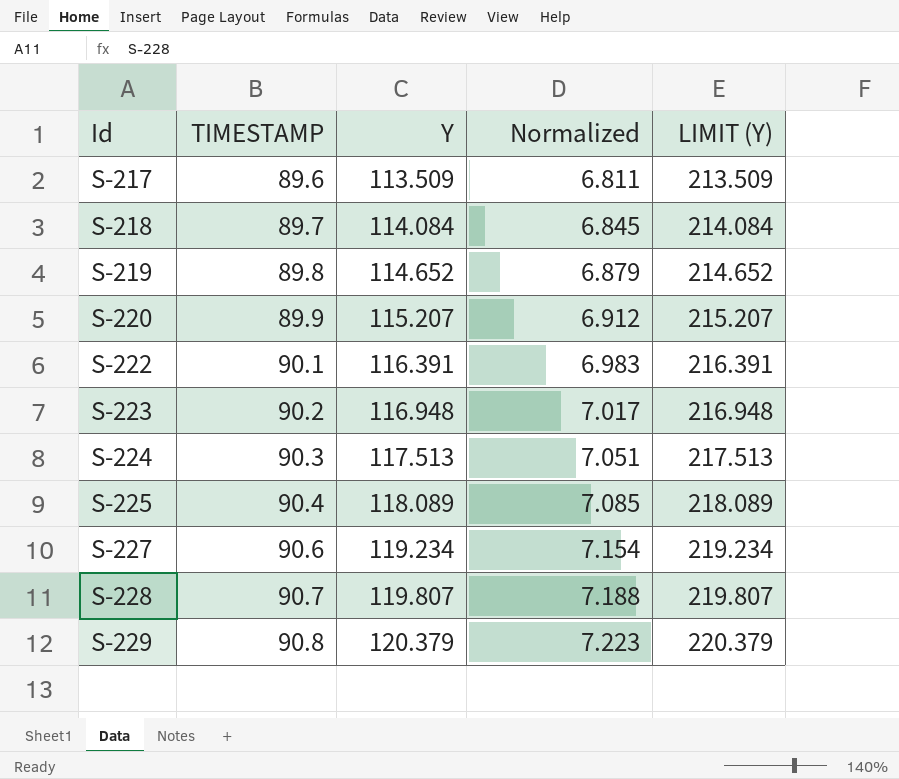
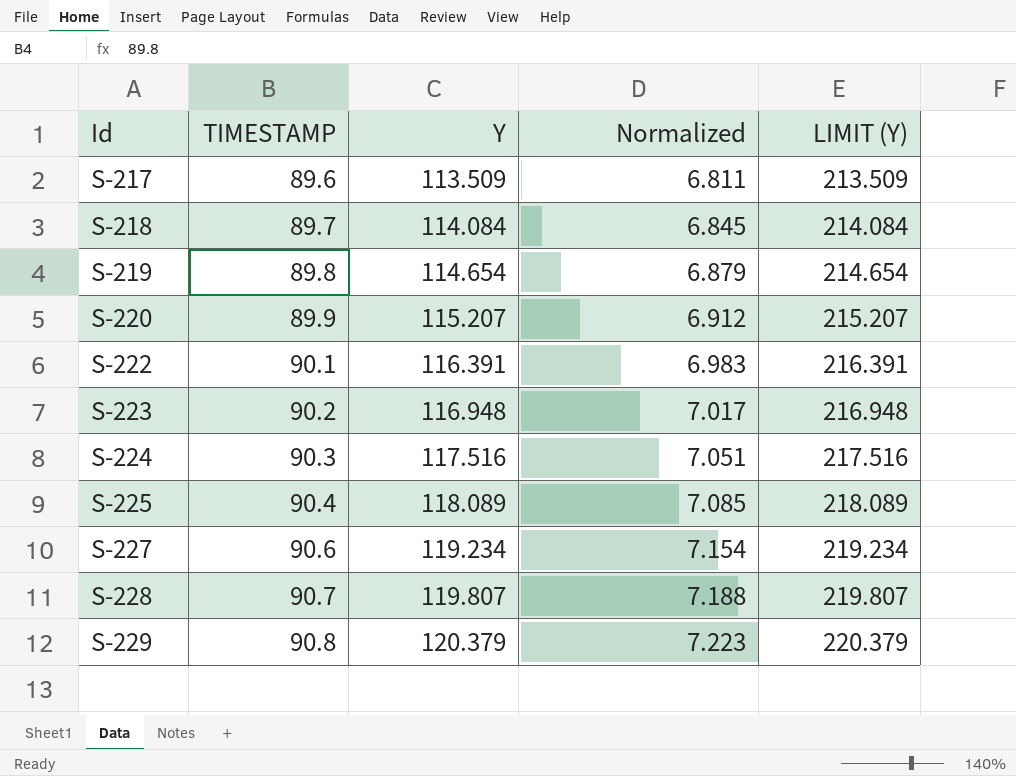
S-219 | Y: 114.652 -> 114.654
S-219 | LIMIT (Y): 214.652 -> 214.654
S-224 | Y: 117.513 -> 117.516
S-224 | LIMIT (Y): 217.513 -> 217.516

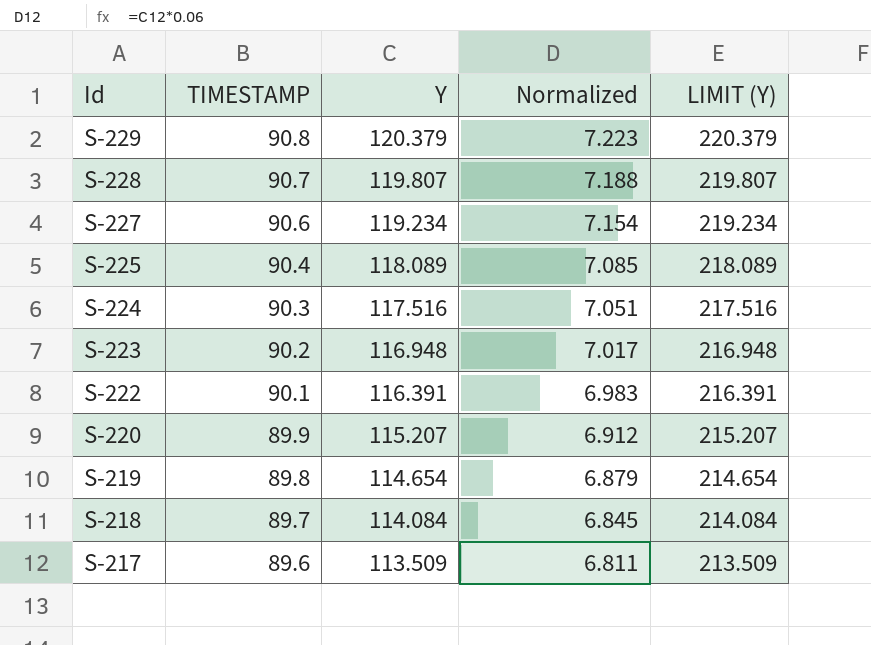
row order: Id ascending -> Id descending

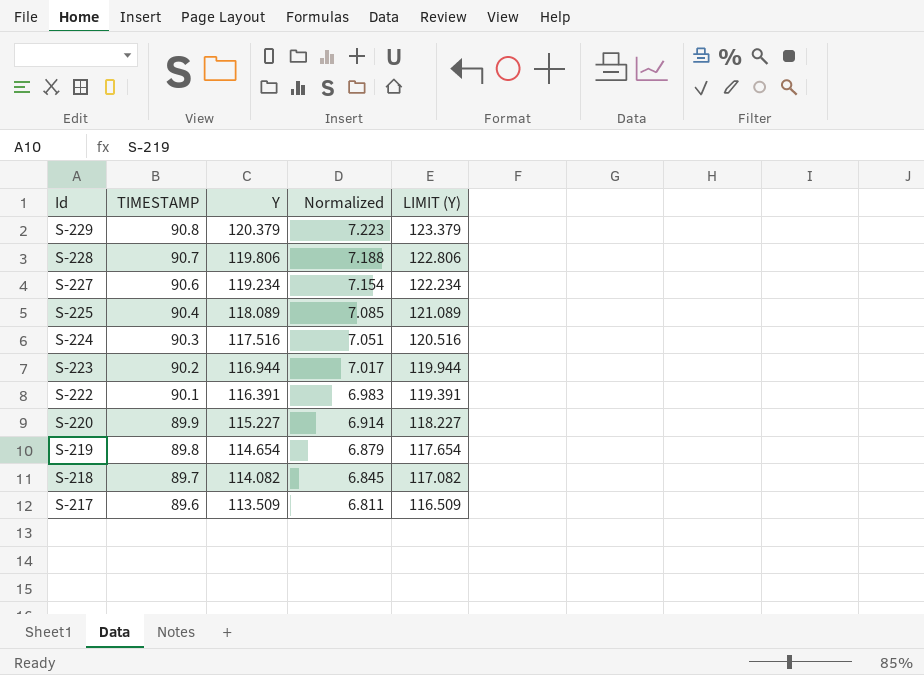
column LIMIT (Y) | formula: [Y] + 100 -> [Y] + 3
S-228 | Y: 119.807 -> 119.806
S-223 | Y: 116.948 -> 116.944
S-220 | Y: 115.207 -> 115.227
S-220 | Normalized: 6.912 -> 6.914
S-218 | Y: 114.084 -> 114.082

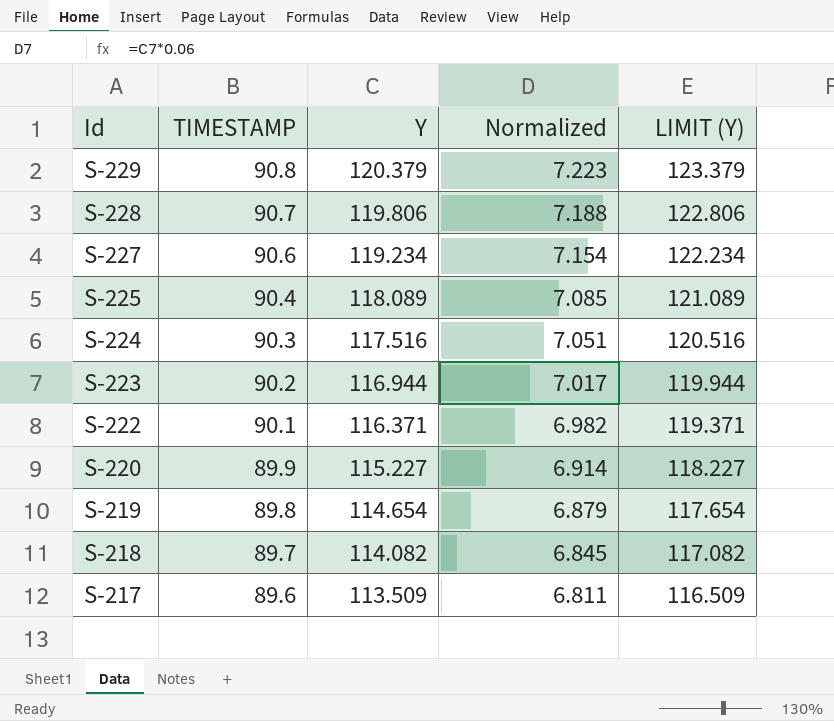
S-222 | Y: 116.391 -> 116.371
S-222 | Normalized: 6.983 -> 6.982
S-222 | LIMIT (Y): 119.391 -> 119.371

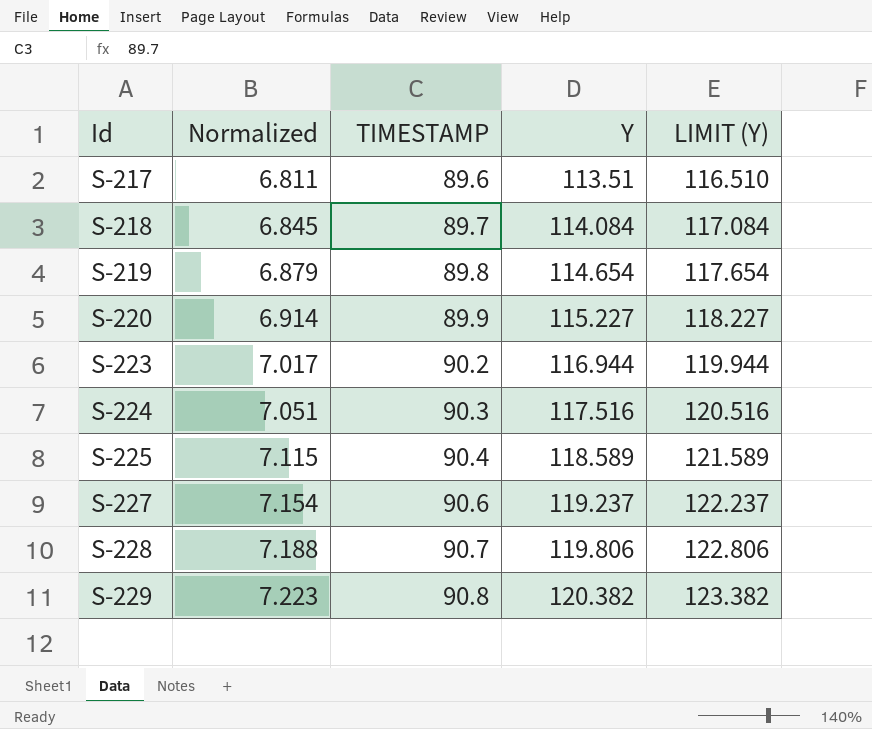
row order: Id descending -> Id ascending
column Normalized | position: 4 -> 2
row S-222: 90.1 | 116.371 | 6.982 | 119.371 -> none
S-217 | Y: 113.509 -> 113.51
S-217 | LIMIT (Y): 116.509 -> 116.510
S-218 | Y: 114.082 -> 114.084
S-218 | LIMIT (Y): 117.082 -> 117.084
S-225 | Normalized: 7.085 -> 7.115
S-225 | Y: 118.089 -> 118.589
S-225 | LIMIT (Y): 121.089 -> 121.589
S-227 | Y: 119.234 -> 119.237
S-227 | LIMIT (Y): 122.234 -> 122.237
S-229 | Y: 120.379 -> 120.382
S-229 | LIMIT (Y): 123.379 -> 123.382

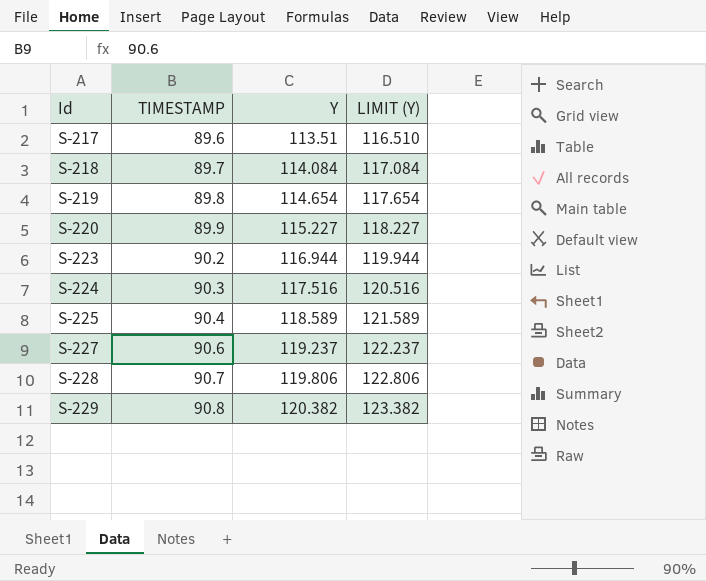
column Normalized | formula: [Y] * 0.06 -> none

